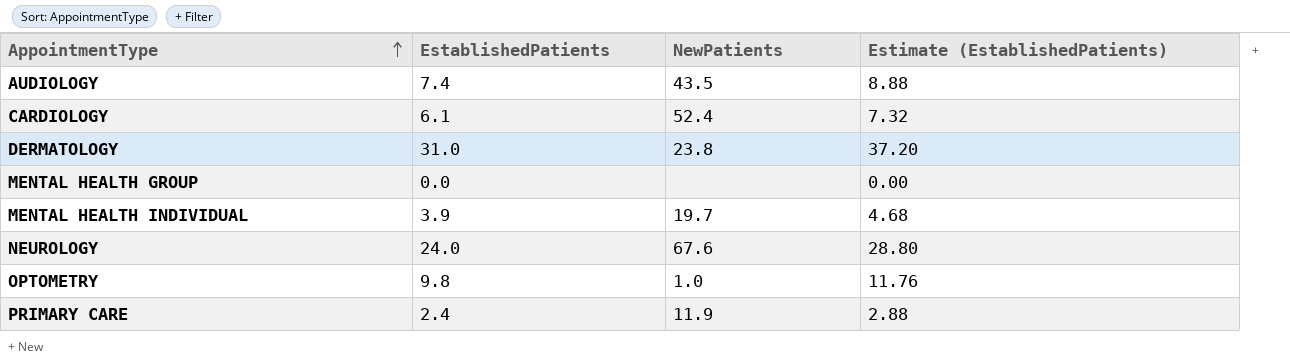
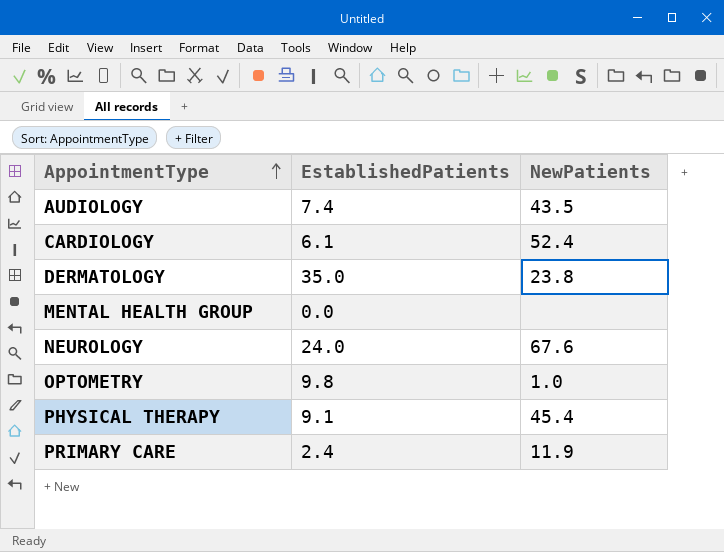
column Estimate (EstablishedPatients) | formula: [EstablishedPatients] * 1.2 -> none
row MENTAL HEALTH INDIVIDUAL: 3.9 | 19.7 | 4.68 -> none
DERMATOLOGY | EstablishedPatients: 31.0 -> 35.0
row PHYSICAL THERAPY: none -> 9.1 | 45.4

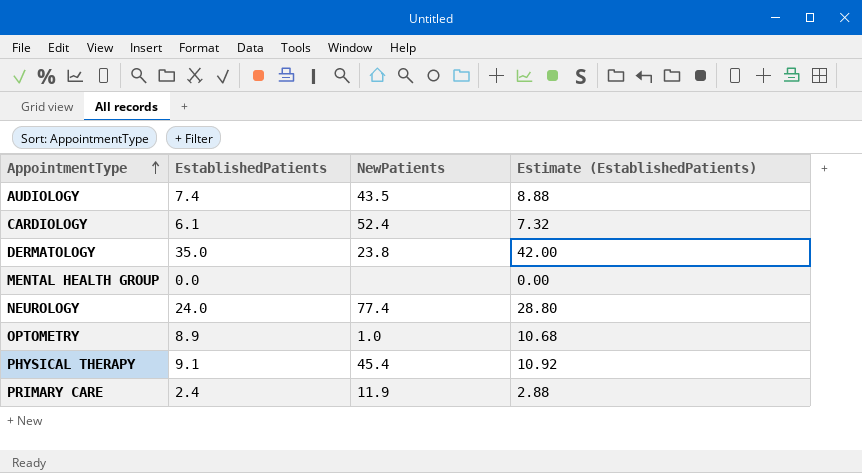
column Estimate (EstablishedPatients) | formula: none -> [EstablishedPatients] * 1.2
NEUROLOGY | NewPatients: 67.6 -> 77.4
OPTOMETRY | EstablishedPatients: 9.8 -> 8.9

